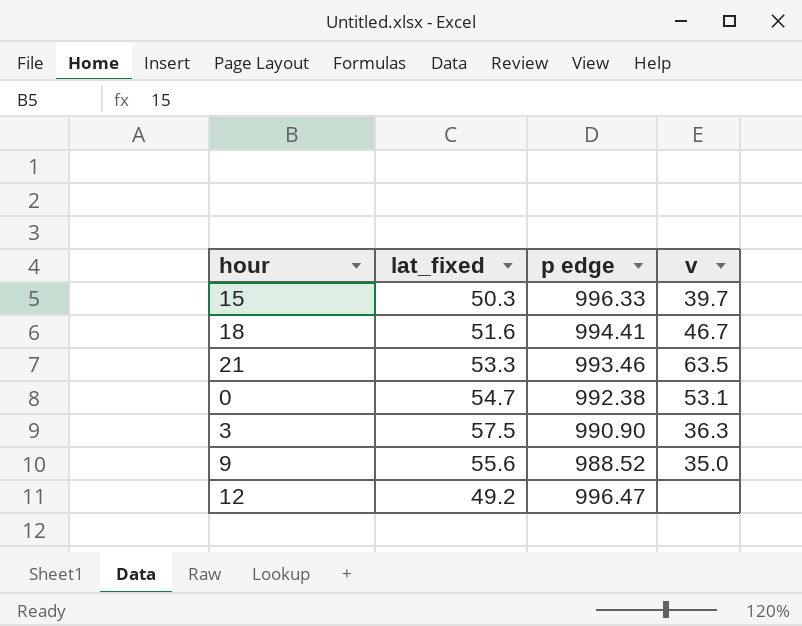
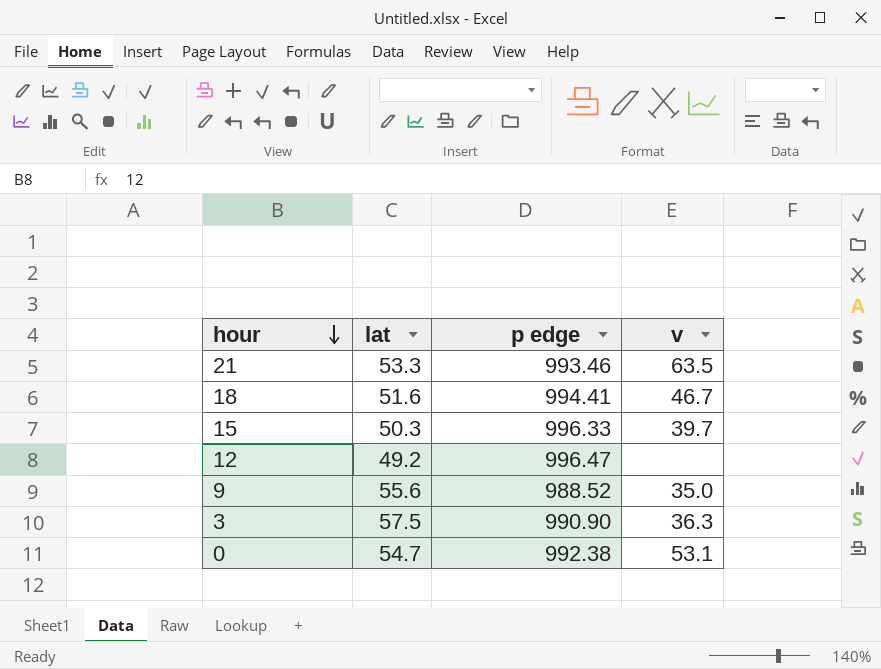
row order: none -> hour descending
column name: lat_fixed -> lat

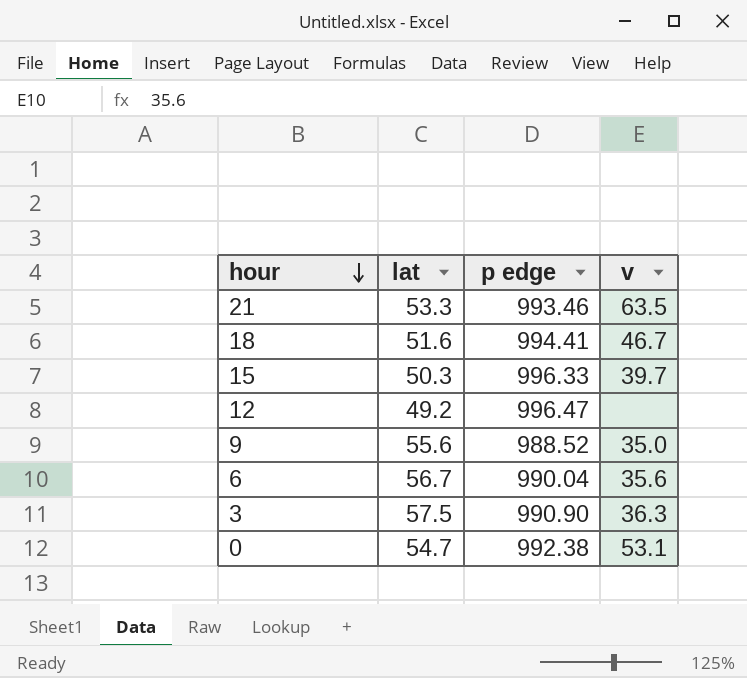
row 6: none -> 56.7 | 990.04 | 35.6

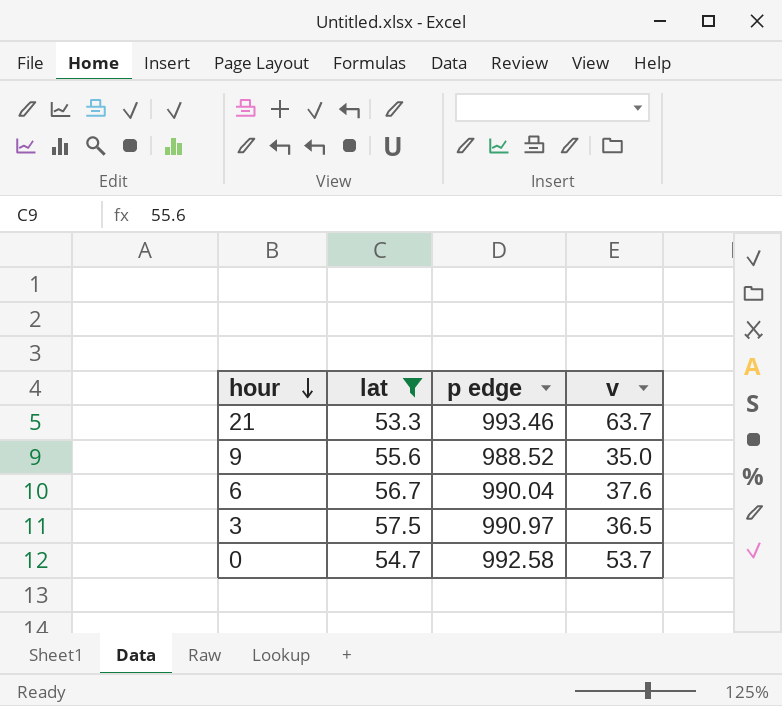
filter: none -> lat >= 53.3
21 | v: 63.5 -> 63.7
6 | v: 35.6 -> 37.6
3 | p edge: 990.90 -> 990.97
3 | v: 36.3 -> 36.5
0 | p edge: 992.38 -> 992.58
0 | v: 53.1 -> 53.7

